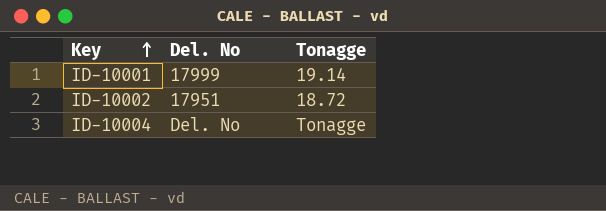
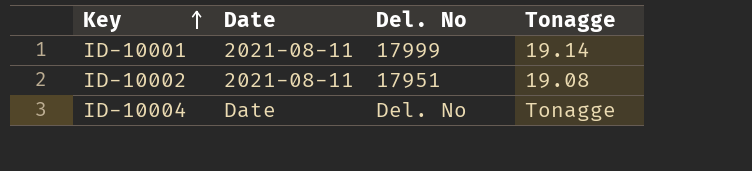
column Date | position: none -> 2
ID-10002 | Tonagge: 18.72 -> 19.08

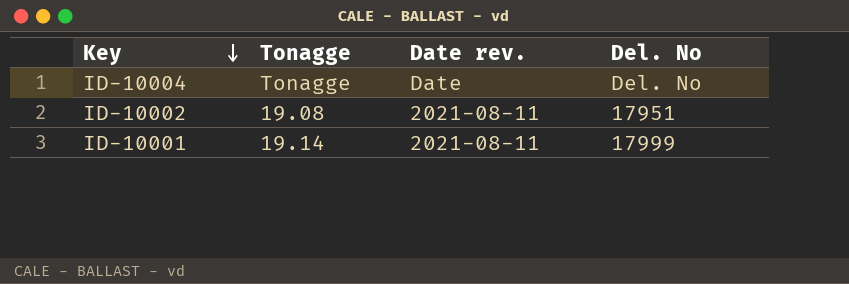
row order: Key ascending -> Key descending
column Tonagge | position: 4 -> 2
column name: Date -> Date rev.

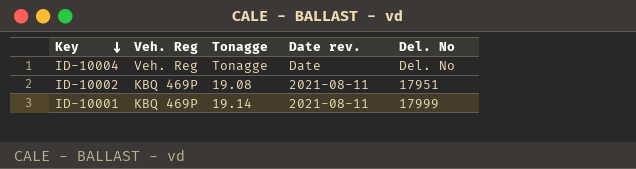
column Veh. Reg | position: none -> 2

